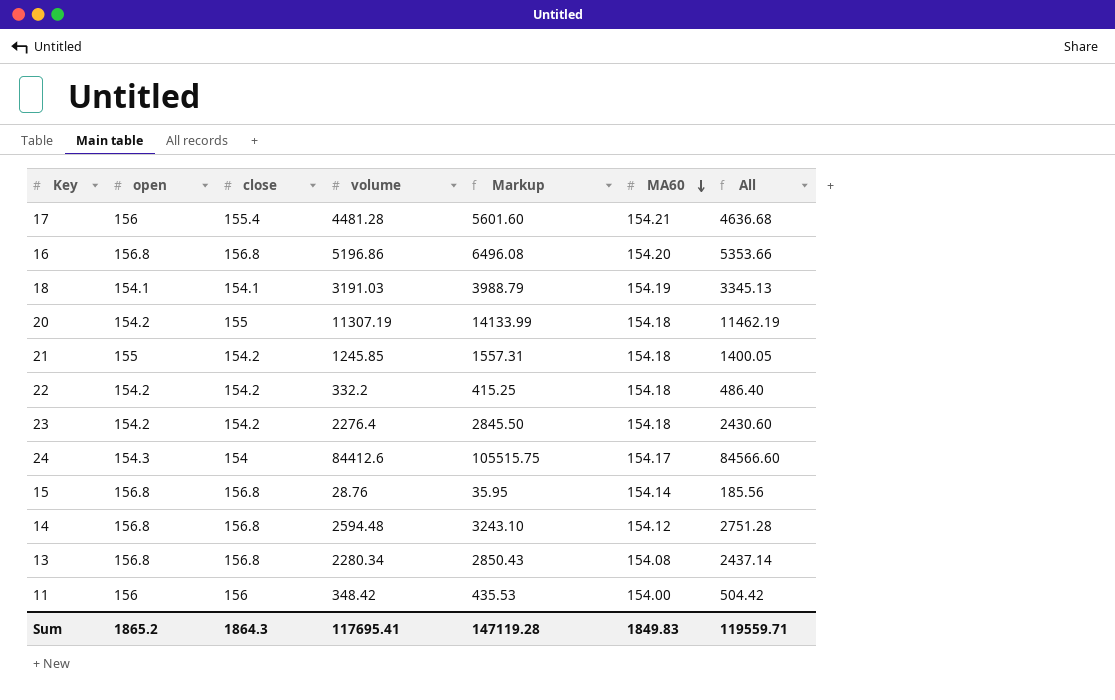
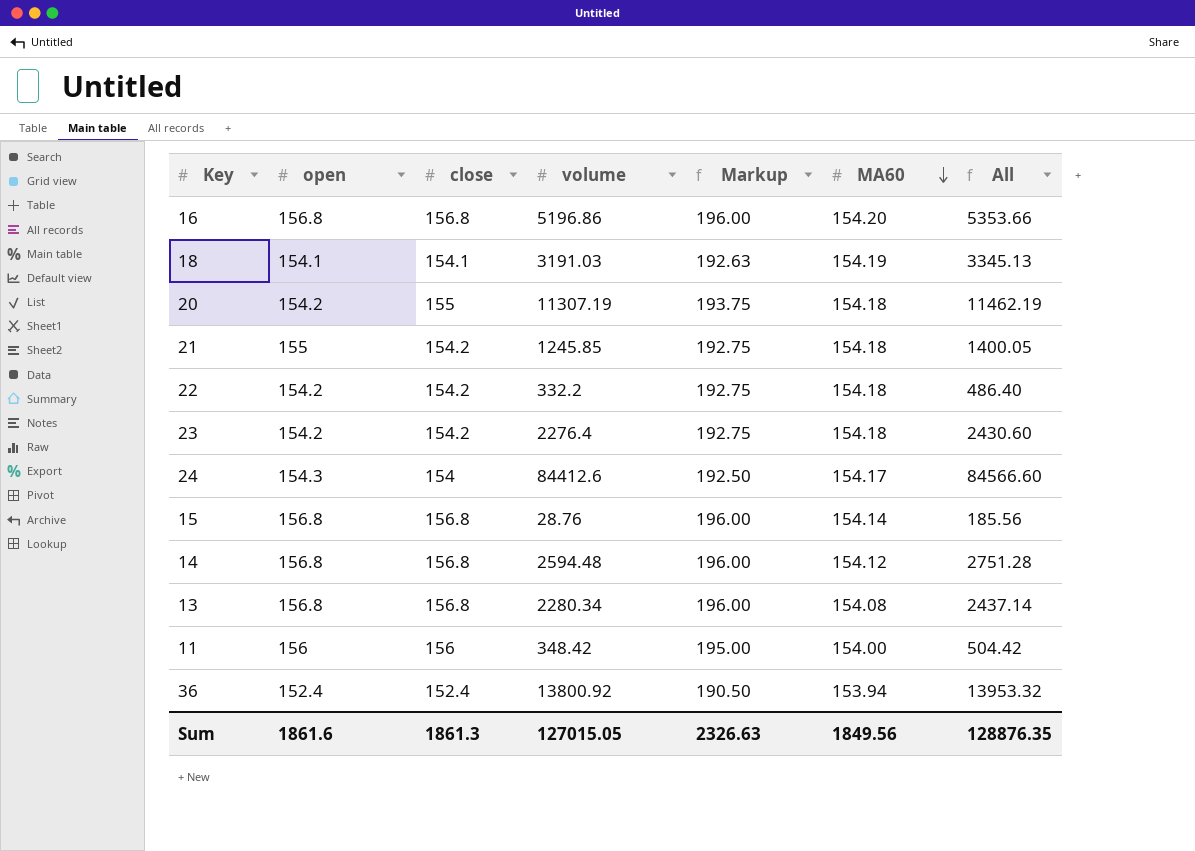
column Markup | formula: [volume] * 1.25 -> [close] * 1.25
row 17: 156 | 155.4 | 4481.28 | 5601.60 | 154.21 | 4636.68 -> none
row 36: none -> 152.4 | 152.4 | 13800.92 | 190.50 | 153.94 | 13953.32
Sum | open: 1865.2 -> 1861.6
Sum | close: 1864.3 -> 1861.3
Sum | volume: 117695.41 -> 127015.05
Sum | Markup: 147119.28 -> 2326.63
Sum | MA60: 1849.83 -> 1849.56
Sum | All: 119559.71 -> 128876.35

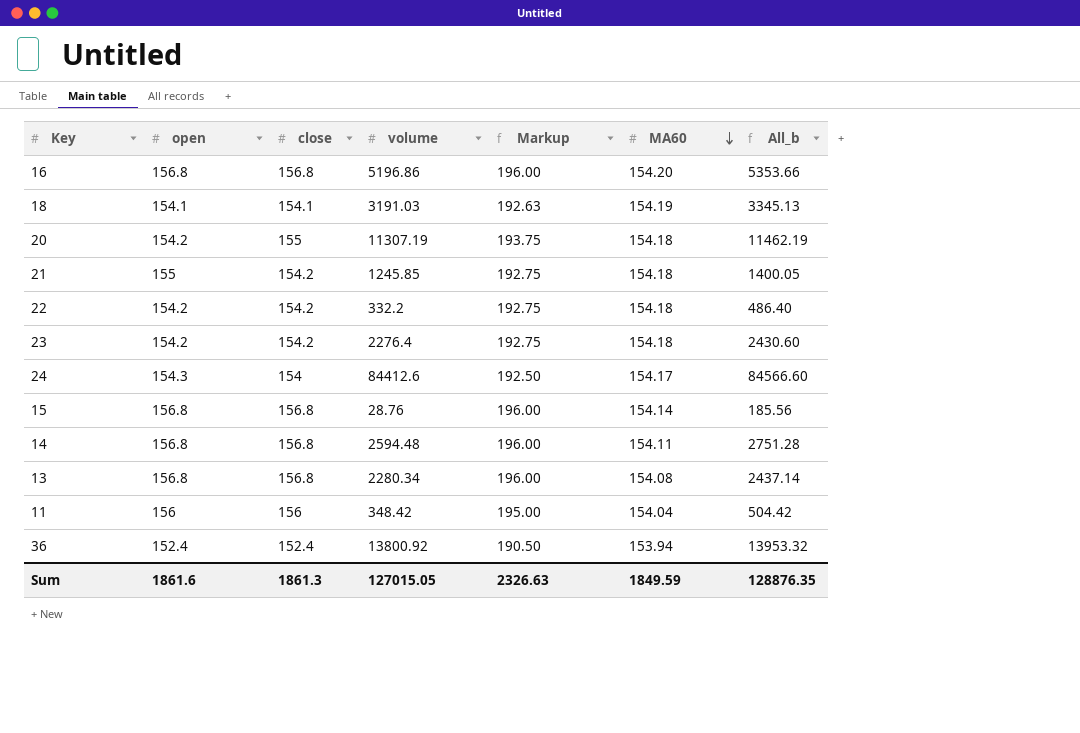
column name: All -> All_b
14 | MA60: 154.12 -> 154.11
11 | MA60: 154.00 -> 154.04
Sum | MA60: 1849.56 -> 1849.59

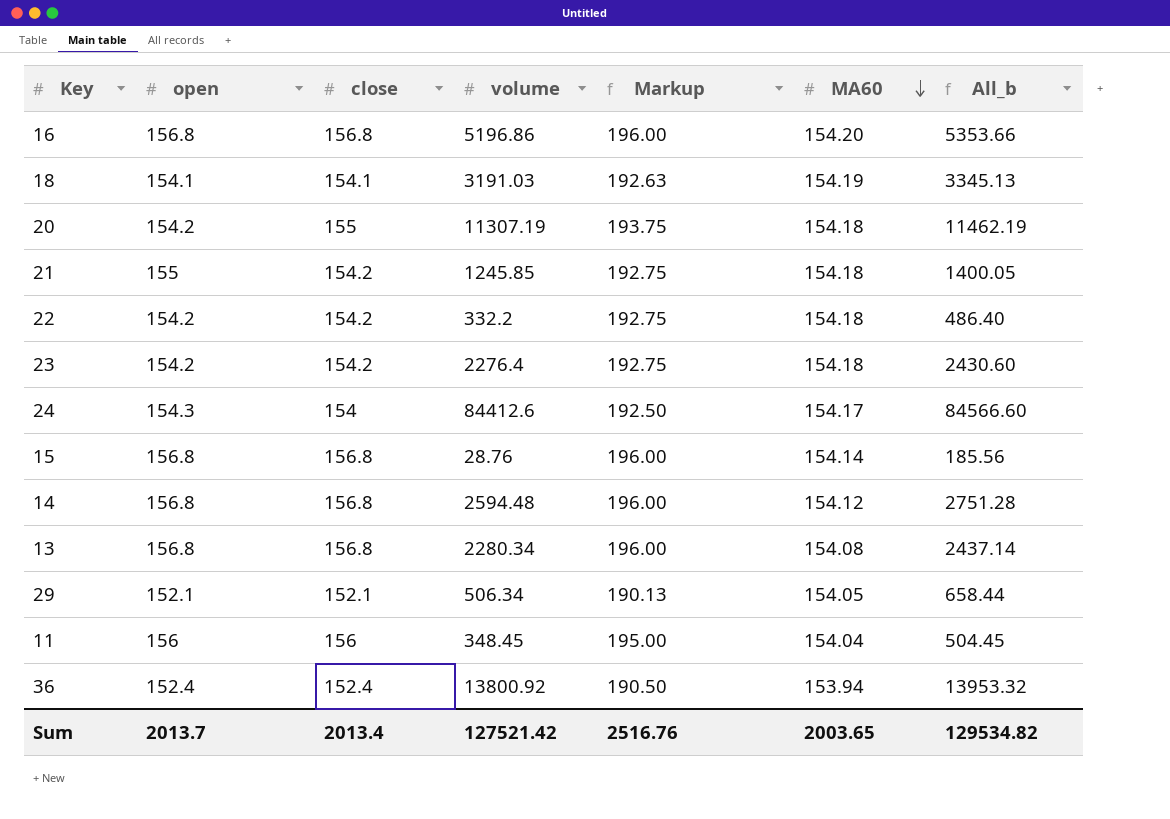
14 | MA60: 154.11 -> 154.12
row 29: none -> 152.1 | 152.1 | 506.34 | 190.13 | 154.05 | 658.44
11 | volume: 348.42 -> 348.45
11 | All_b: 504.42 -> 504.45
Sum | open: 1861.6 -> 2013.7
Sum | close: 1861.3 -> 2013.4
Sum | volume: 127015.05 -> 127521.42
Sum | Markup: 2326.63 -> 2516.76
Sum | MA60: 1849.59 -> 2003.65
Sum | All_b: 128876.35 -> 129534.82

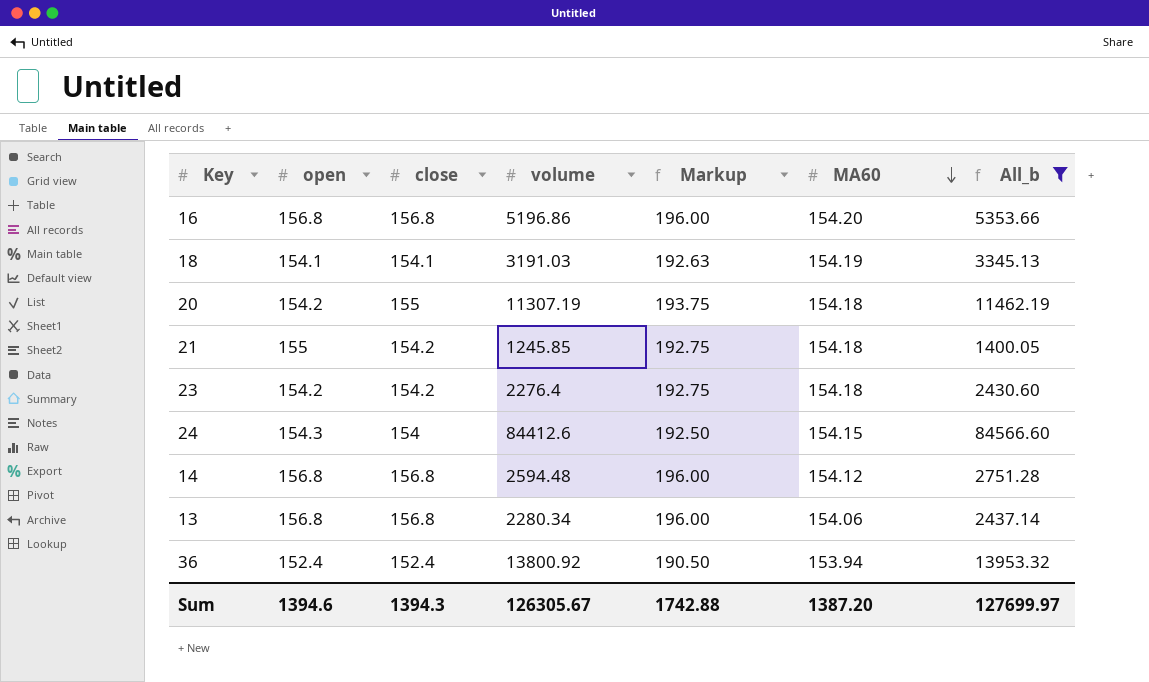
filter: none -> All_b >= 1400.05
24 | MA60: 154.17 -> 154.15
13 | MA60: 154.08 -> 154.06
Sum | open: 2013.7 -> 1394.6
Sum | close: 2013.4 -> 1394.3
Sum | volume: 127521.42 -> 126305.67
Sum | Markup: 2516.76 -> 1742.88
Sum | MA60: 2003.65 -> 1387.20
Sum | All_b: 129534.82 -> 127699.97

